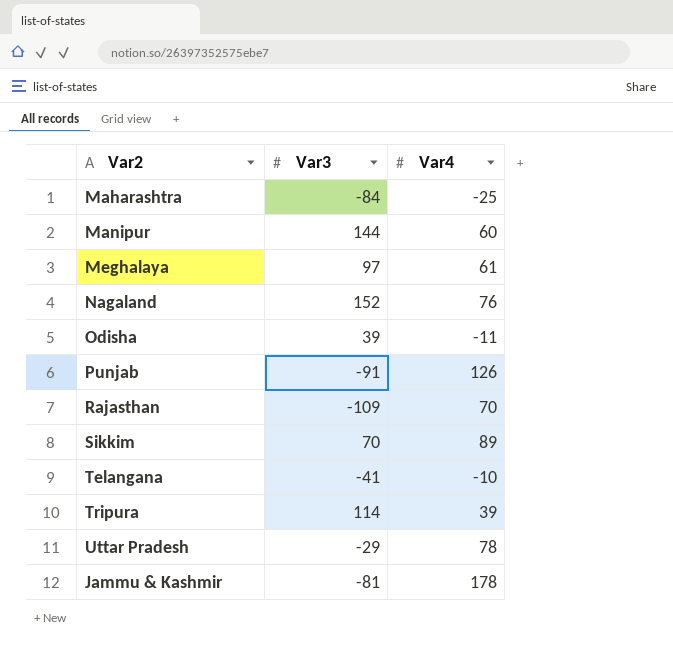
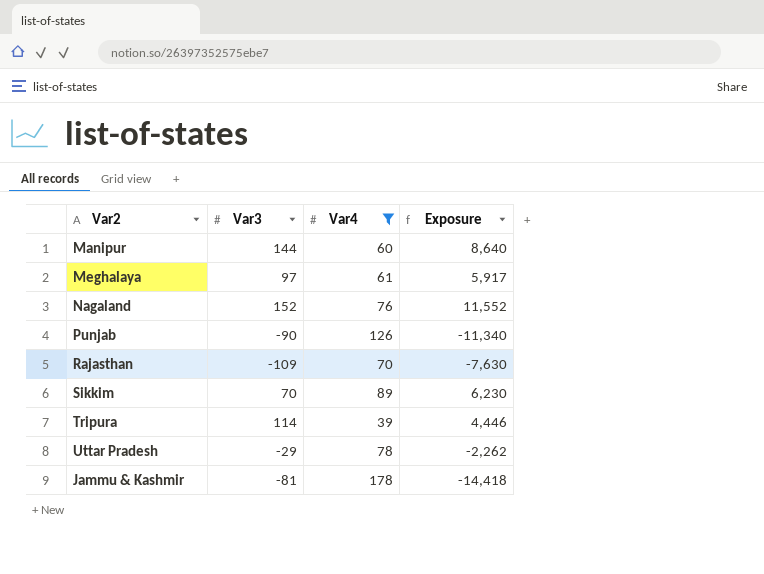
filter: none -> Var4 >= 39
column Exposure | formula: none -> [Var3] * [Var4]
Punjab | Var3: -91 -> -90

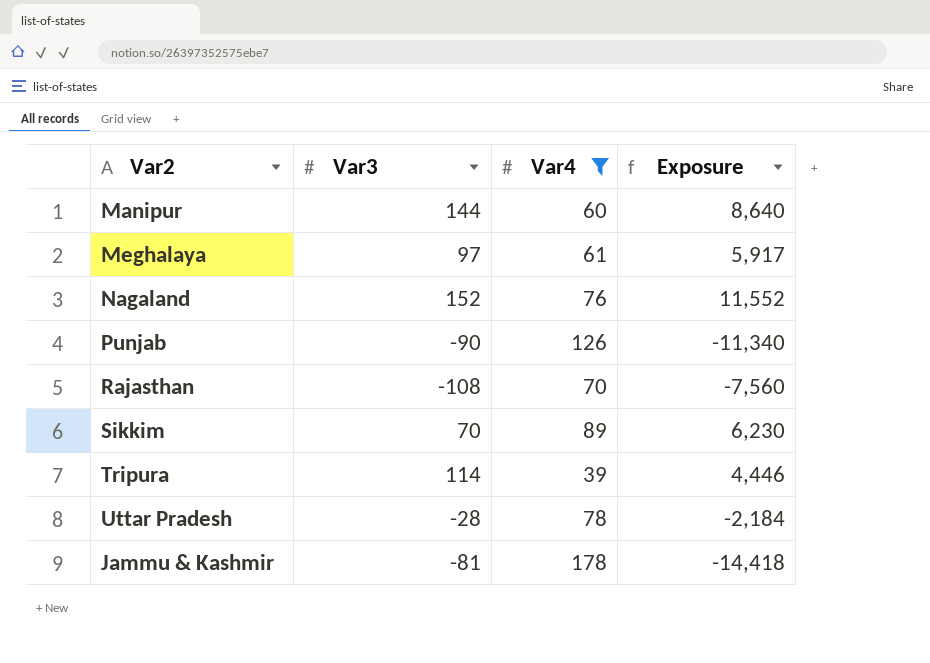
Rajasthan | Var3: -109 -> -108
Rajasthan | Exposure: -7,630 -> -7,560
Uttar Pradesh | Var3: -29 -> -28
Uttar Pradesh | Exposure: -2,262 -> -2,184

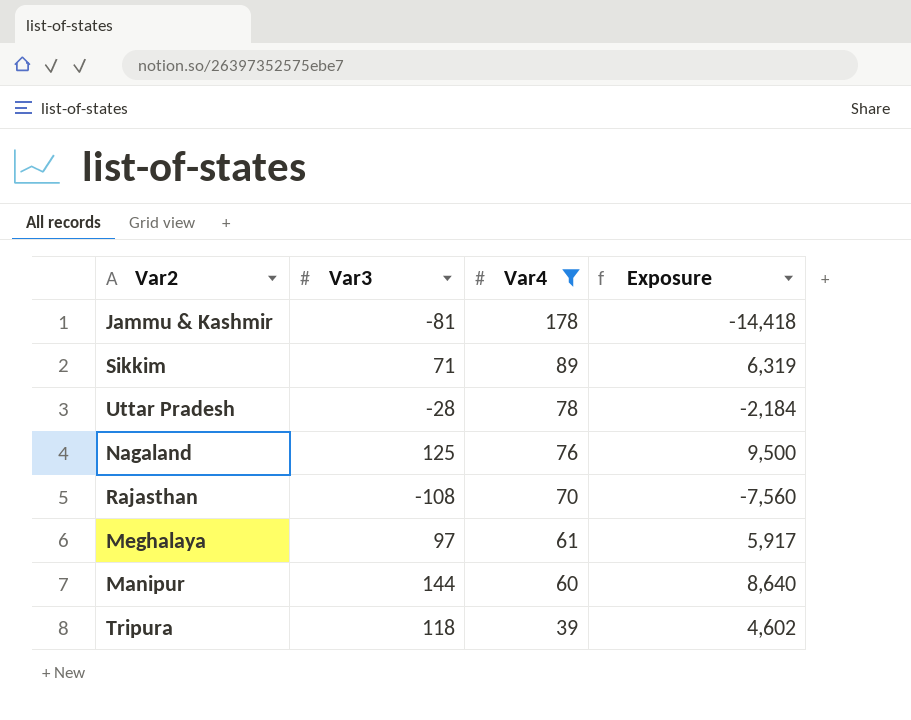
row order: none -> Var4 descending
row Punjab: -90 | 126 | -11,340 -> none
Sikkim | Var3: 70 -> 71
Sikkim | Exposure: 6,230 -> 6,319
Nagaland | Var3: 152 -> 125
Nagaland | Exposure: 11,552 -> 9,500
Tripura | Var3: 114 -> 118
Tripura | Exposure: 4,446 -> 4,602

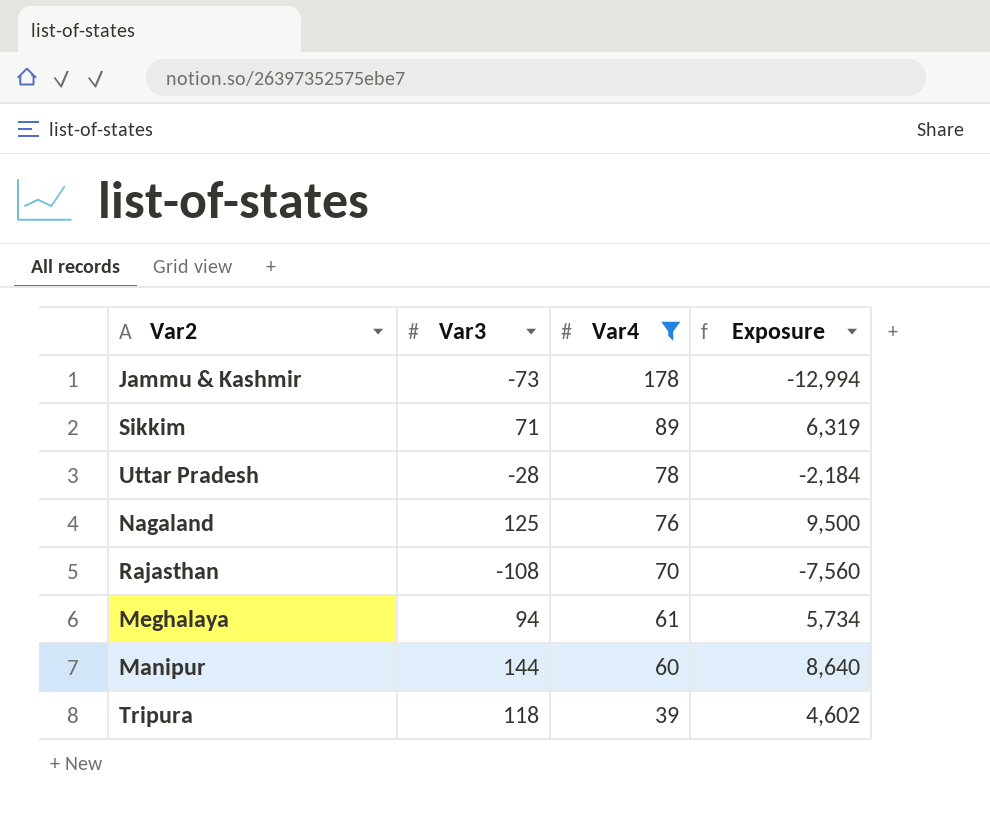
Jammu & Kashmir | Var3: -81 -> -73
Jammu & Kashmir | Exposure: -14,418 -> -12,994
Meghalaya | Var3: 97 -> 94
Meghalaya | Exposure: 5,917 -> 5,734

